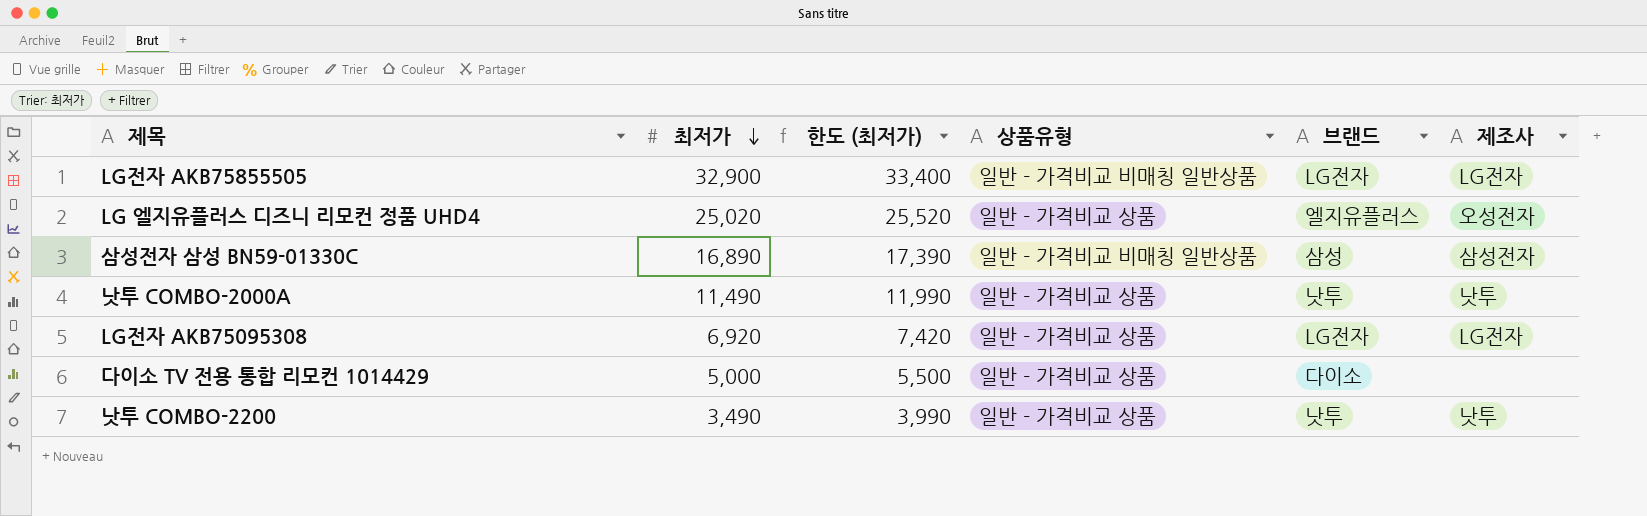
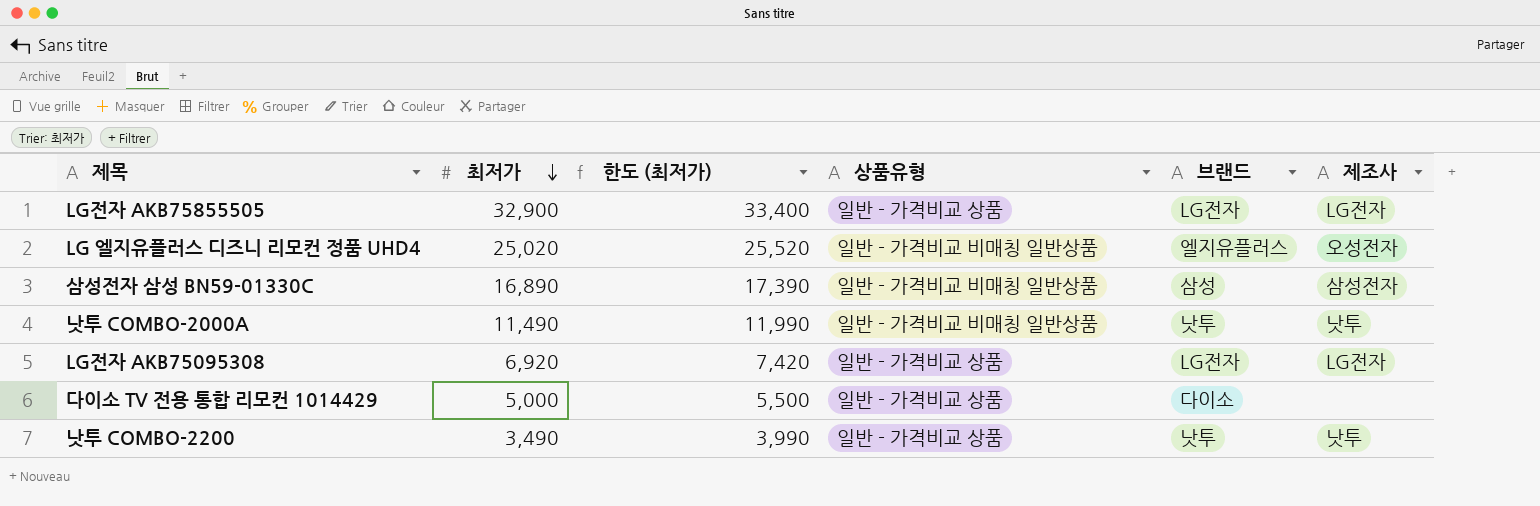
LG전자 AKB75855505 | 상품유형: 일반 - 가격비교 비매칭 일반상품 -> 일반 - 가격비교 상품
LG 엘지유플러스 디즈니 리모컨 정품 UHD4 | 상품유형: 일반 - 가격비교 상품 -> 일반 - 가격비교 비매칭 일반상품
낫투 COMBO-2000A | 상품유형: 일반 - 가격비교 상품 -> 일반 - 가격비교 비매칭 일반상품

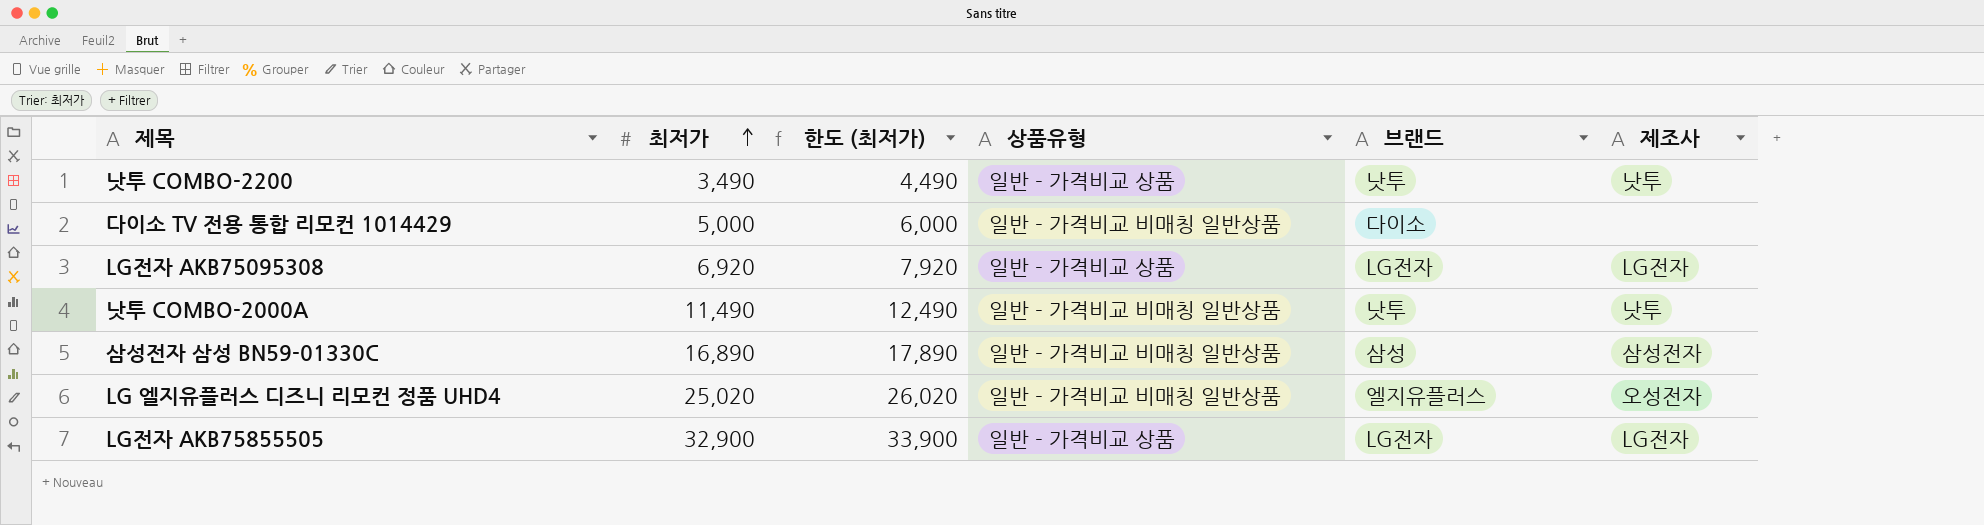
row order: 최저가 descending -> 최저가 ascending
column 한도 (최저가) | formula: [최저가] + 500 -> [최저가] + 1000
다이소 TV 전용 통합 리모컨 1014429 | 상품유형: 일반 - 가격비교 상품 -> 일반 - 가격비교 비매칭 일반상품

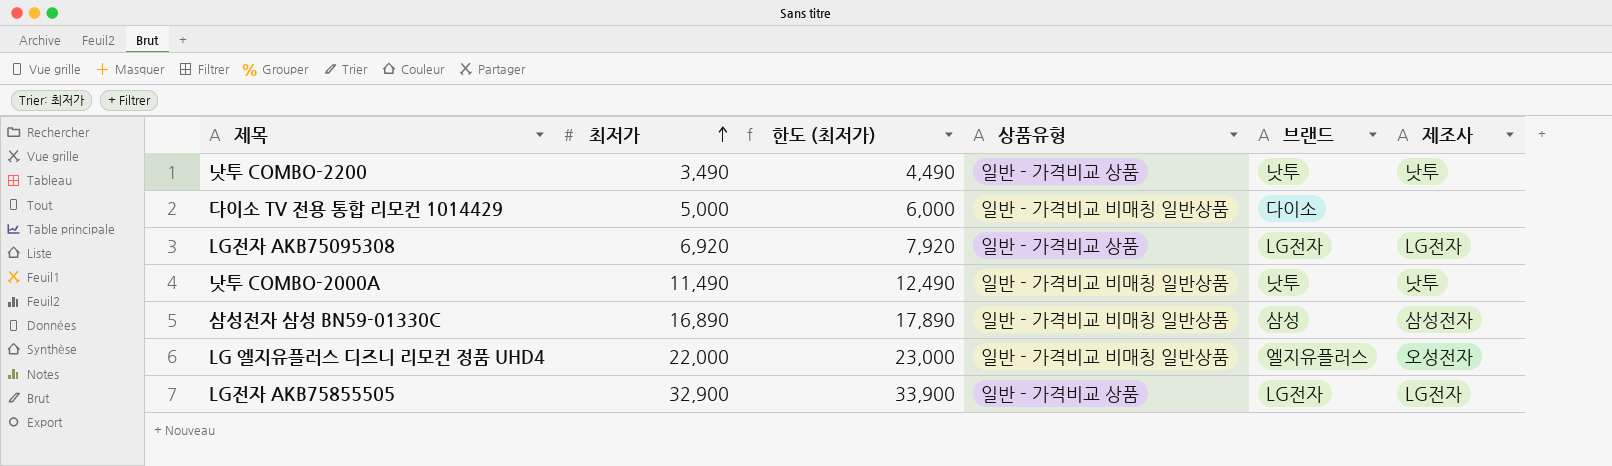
LG 엘지유플러스 디즈니 리모컨 정품 UHD4 | 최저가: 25,020 -> 22,000
LG 엘지유플러스 디즈니 리모컨 정품 UHD4 | 한도 (최저가): 26,020 -> 23,000

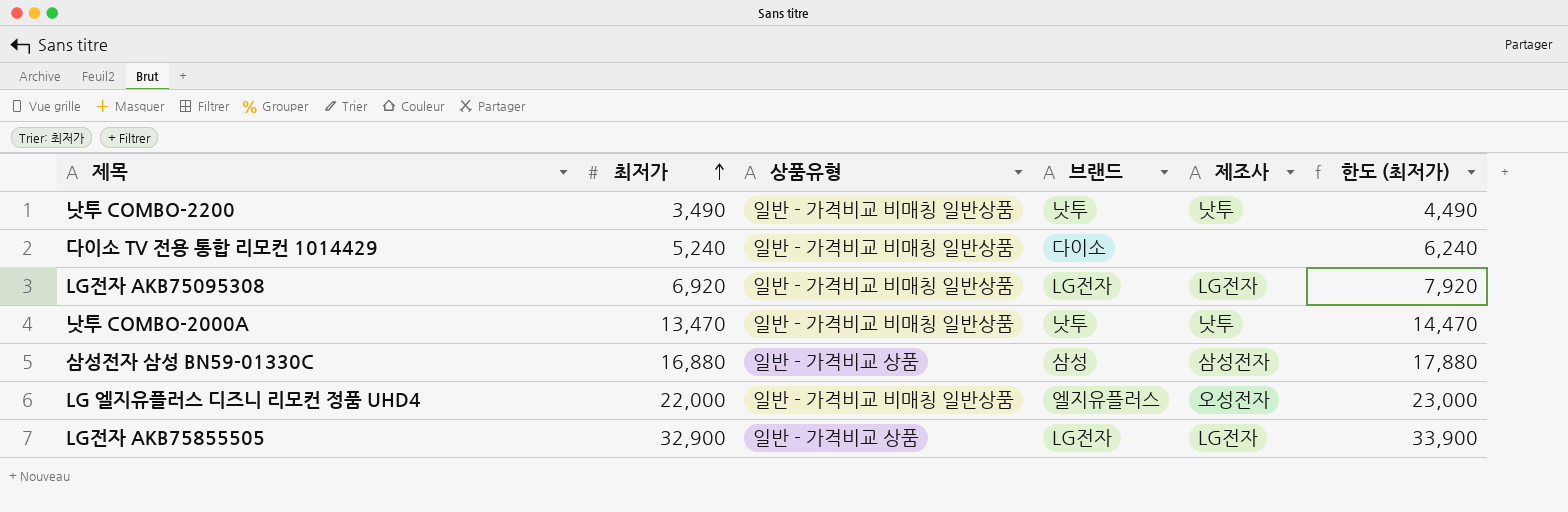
column 한도 (최저가) | position: 3 -> 6
낫투 COMBO-2200 | 상품유형: 일반 - 가격비교 상품 -> 일반 - 가격비교 비매칭 일반상품
다이소 TV 전용 통합 리모컨 1014429 | 최저가: 5,000 -> 5,240
다이소 TV 전용 통합 리모컨 1014429 | 한도 (최저가): 6,000 -> 6,240
LG전자 AKB75095308 | 상품유형: 일반 - 가격비교 상품 -> 일반 - 가격비교 비매칭 일반상품
낫투 COMBO-2000A | 최저가: 11,490 -> 13,470
낫투 COMBO-2000A | 한도 (최저가): 12,490 -> 14,470
삼성전자 삼성 BN59-01330C | 최저가: 16,890 -> 16,880
삼성전자 삼성 BN59-01330C | 상품유형: 일반 - 가격비교 비매칭 일반상품 -> 일반 - 가격비교 상품
삼성전자 삼성 BN59-01330C | 한도 (최저가): 17,890 -> 17,880

